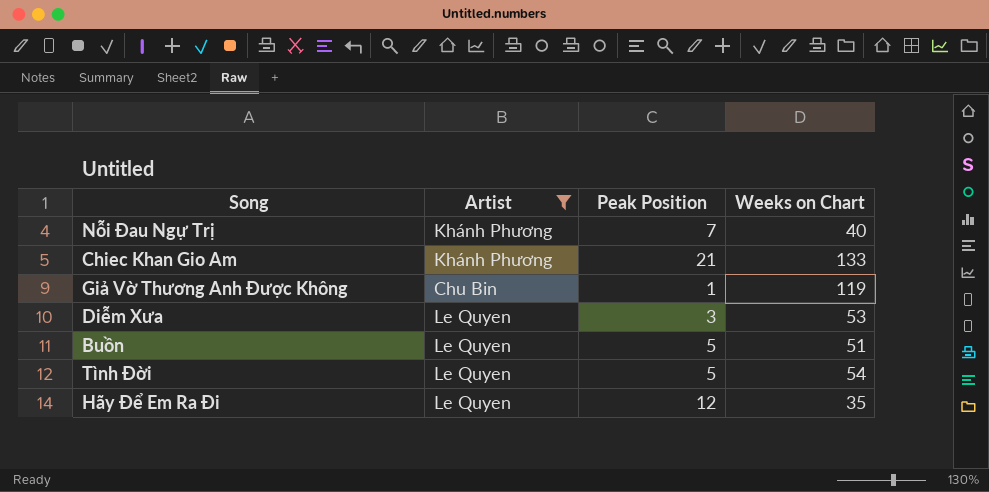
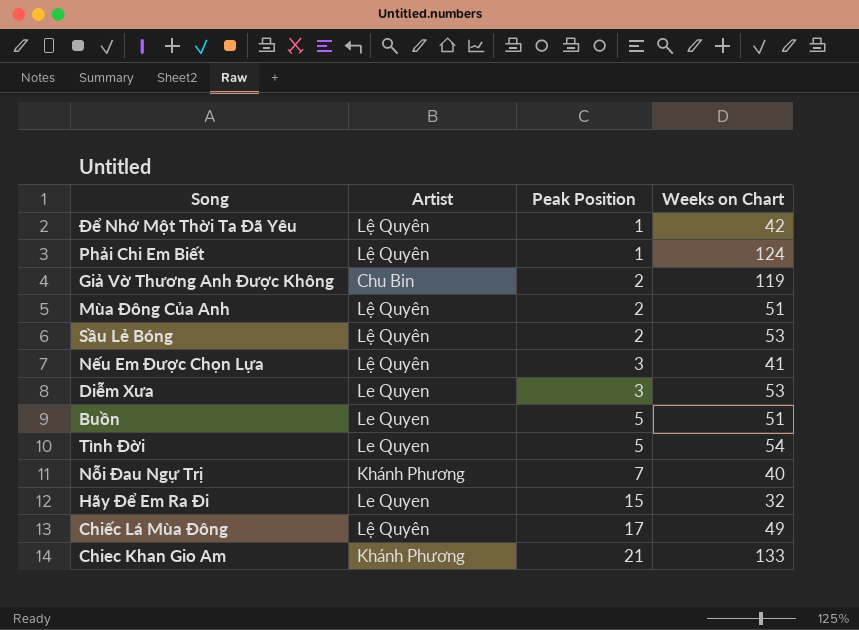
filter: Artist != Lệ Quyên -> none
row order: none -> Peak Position ascending
Giả Vờ Thương Anh Được Không | Peak Position: 1 -> 2
Hãy Để Em Ra Đi | Peak Position: 12 -> 15
Hãy Để Em Ra Đi | Weeks on Chart: 35 -> 32

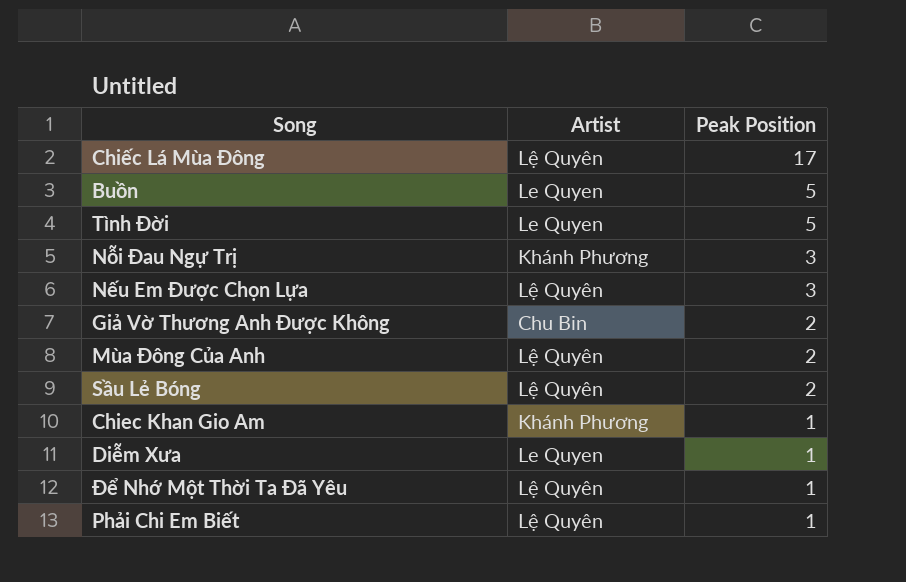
row order: Peak Position ascending -> Peak Position descending
column Weeks on Chart | position: 4 -> none
row Hãy Để Em Ra Đi: Le Quyen | 15 | 32 -> none
Nỗi Đau Ngự Trị | Peak Position: 7 -> 3
Chiec Khan Gio Am | Peak Position: 21 -> 1
Diễm Xưa | Peak Position: 3 -> 1

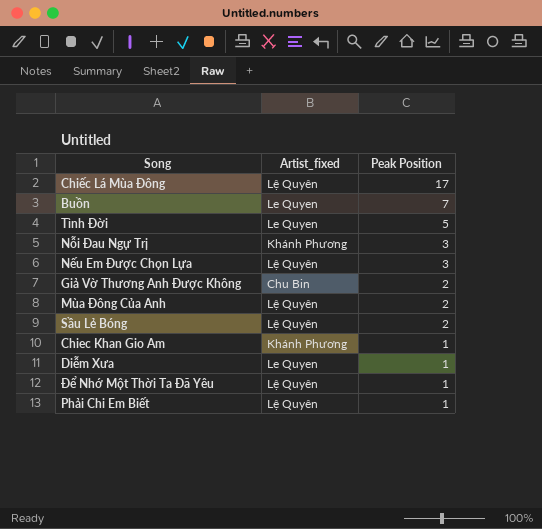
column name: Artist -> Artist_fixed
Buồn | Peak Position: 5 -> 7

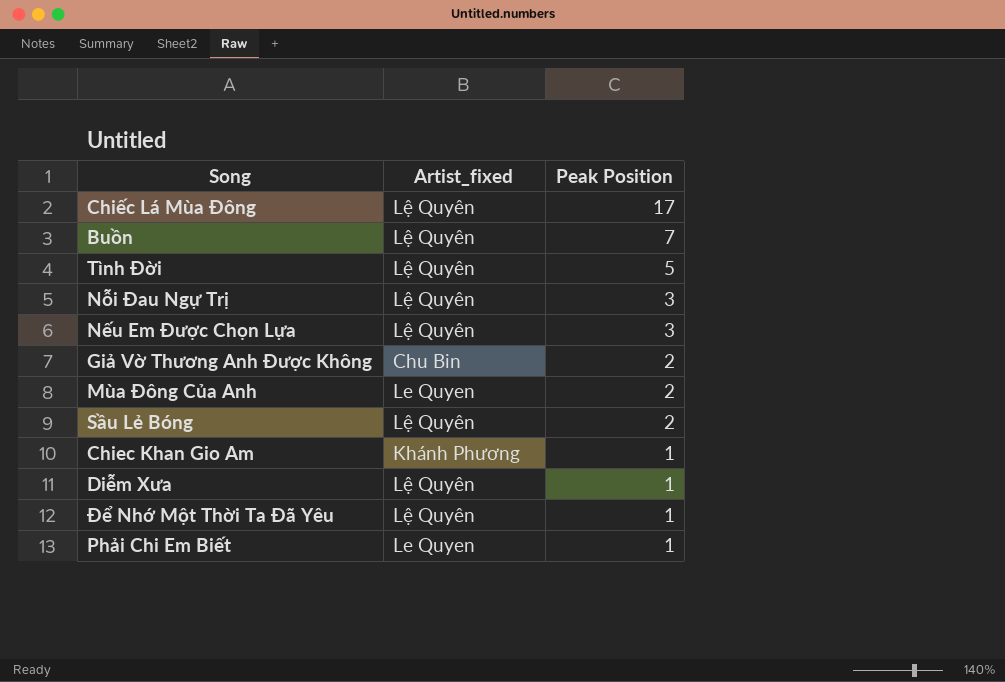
Buồn | Artist_fixed: Le Quyen -> Lệ Quyên
Tình Đời | Artist_fixed: Le Quyen -> Lệ Quyên
Nỗi Đau Ngự Trị | Artist_fixed: Khánh Phương -> Lệ Quyên
Mùa Đông Của Anh | Artist_fixed: Lệ Quyên -> Le Quyen
Diễm Xưa | Artist_fixed: Le Quyen -> Lệ Quyên
Phải Chi Em Biết | Artist_fixed: Lệ Quyên -> Le Quyen

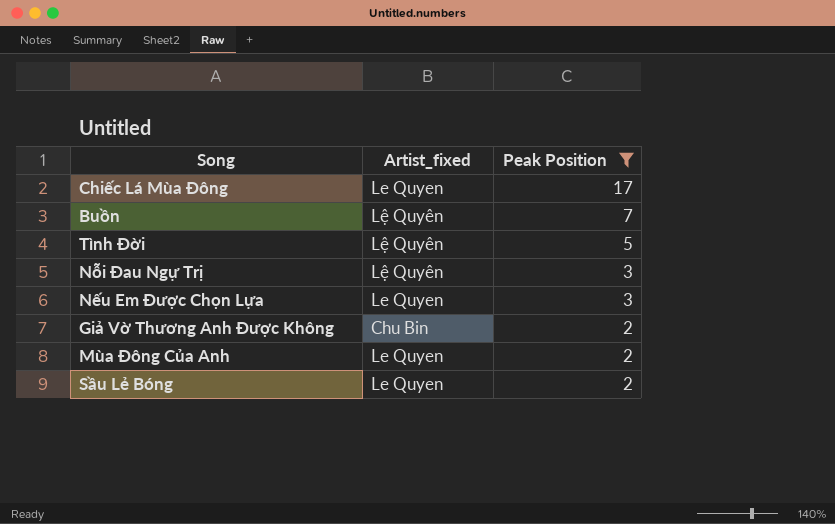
filter: none -> Peak Position != 1
Chiếc Lá Mùa Đông | Artist_fixed: Lệ Quyên -> Le Quyen
Nếu Em Được Chọn Lựa | Artist_fixed: Lệ Quyên -> Le Quyen
Sầu Lẻ Bóng | Artist_fixed: Lệ Quyên -> Le Quyen

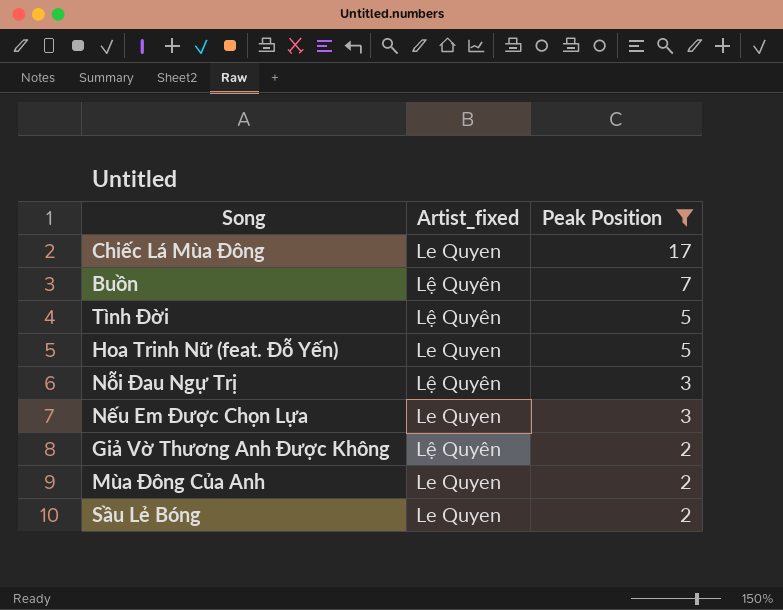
row Hoa Trinh Nữ (feat. Đỗ Yến): none -> Le Quyen | 5
Giả Vờ Thương Anh Được Không | Artist_fixed: Chu Bin -> Lệ Quyên

